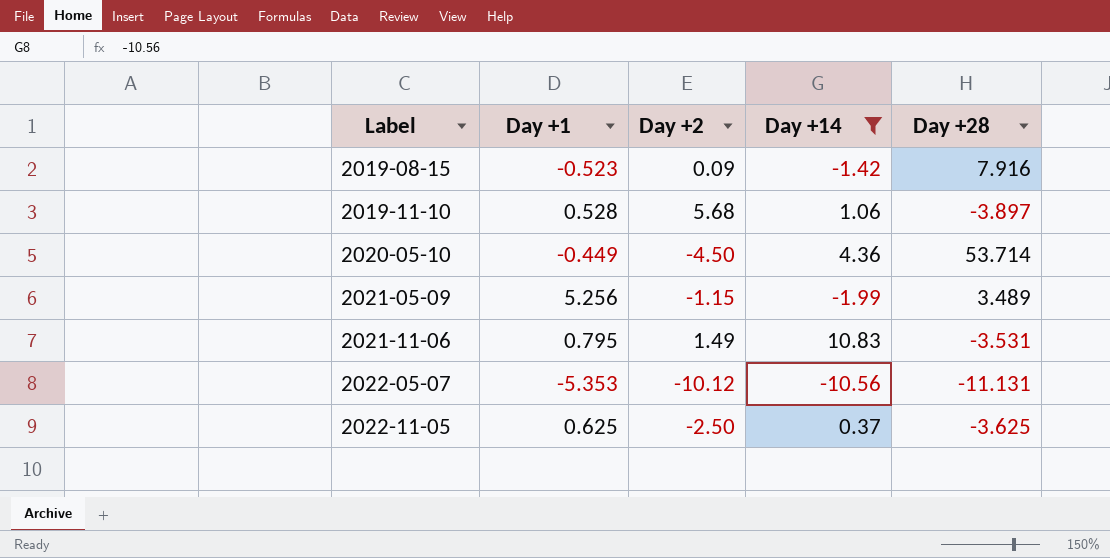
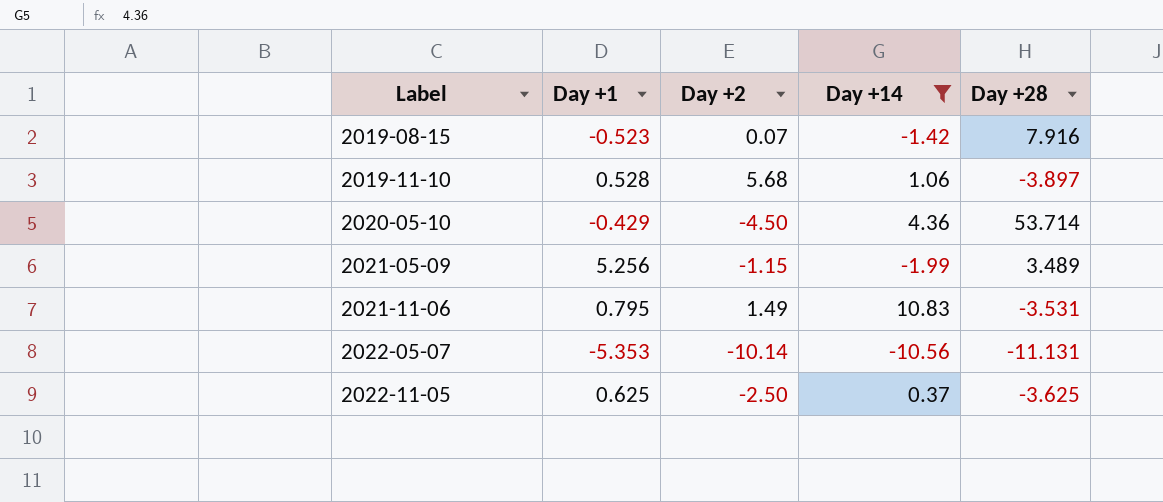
2019-08-15 | Day +2: 0.09 -> 0.07
2020-05-10 | Day +1: -0.449 -> -0.429
2022-05-07 | Day +2: -10.12 -> -10.14

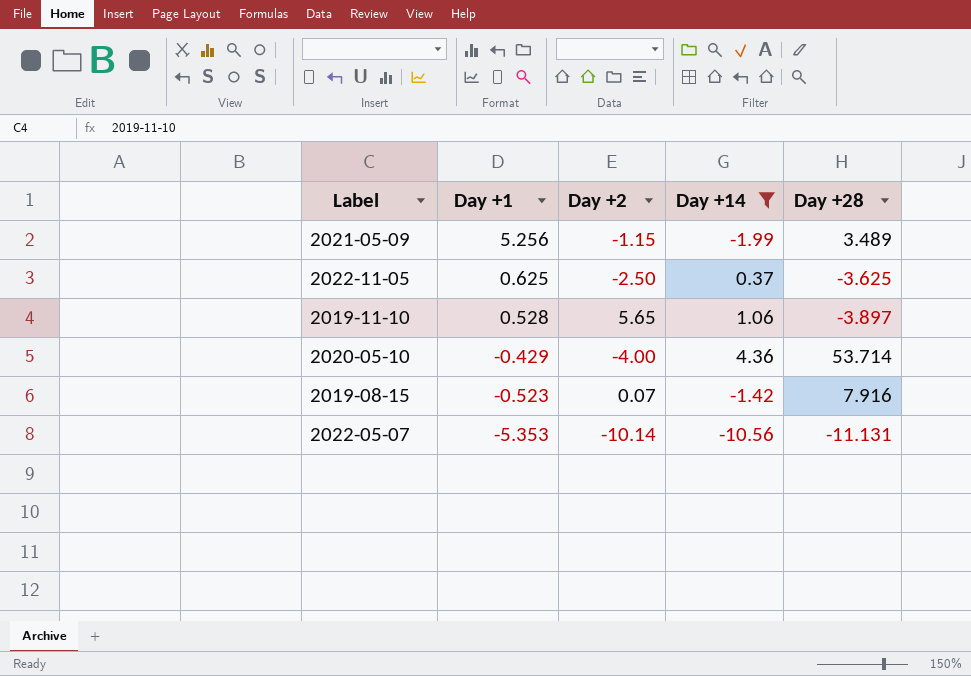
row order: Label ascending -> Day +1 descending
row 2021-11-06: 0.795 | 1.49 | 10.83 | -3.531 -> none
2019-11-10 | Day +2: 5.68 -> 5.65
2020-05-10 | Day +2: -4.50 -> -4.00

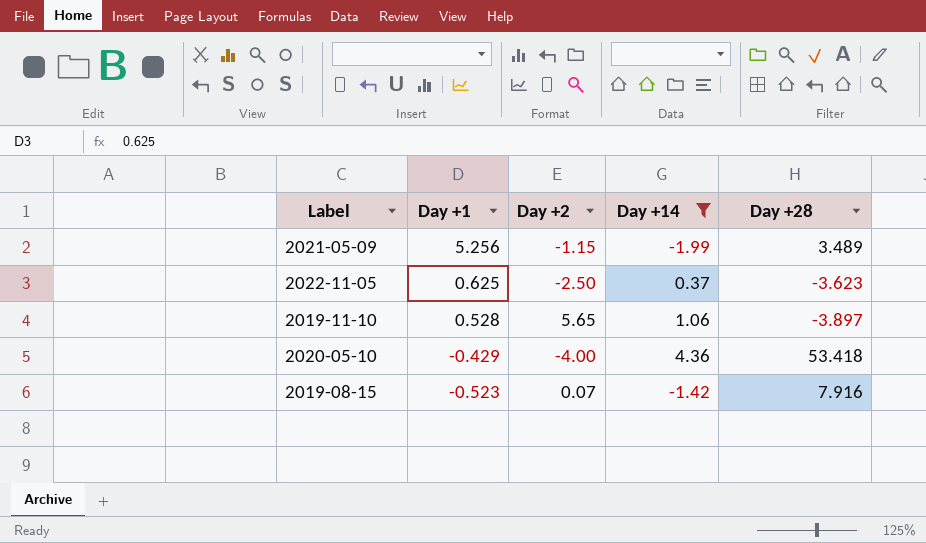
row 2022-05-07: -5.353 | -10.14 | -10.56 | -11.131 -> none
2022-11-05 | Day +28: -3.625 -> -3.623
2020-05-10 | Day +28: 53.714 -> 53.418

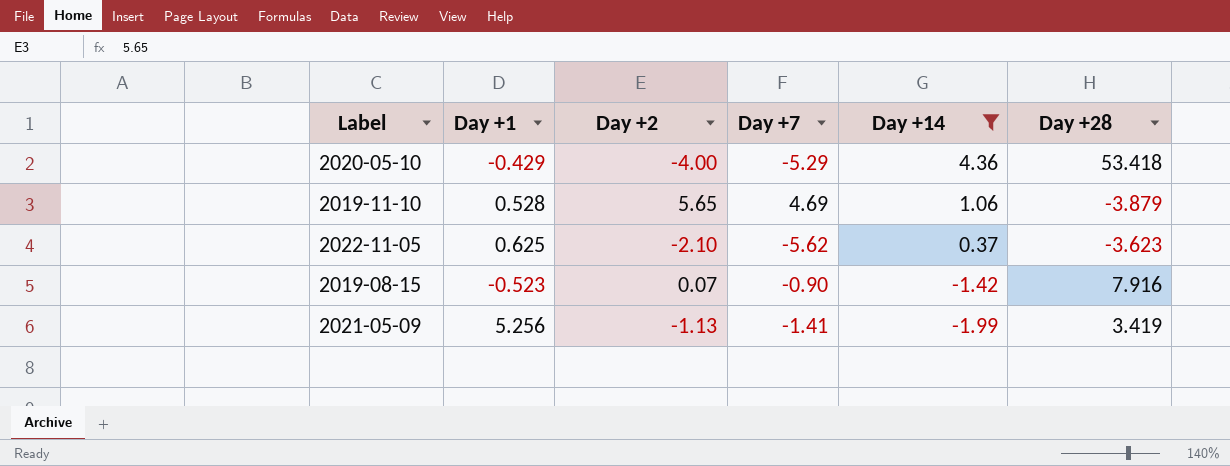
row order: Day +1 descending -> Day +14 descending
column Day +7 | position: none -> 4
2019-11-10 | Day +28: -3.897 -> -3.879
2022-11-05 | Day +2: -2.50 -> -2.10
2021-05-09 | Day +2: -1.15 -> -1.13
2021-05-09 | Day +28: 3.489 -> 3.419

